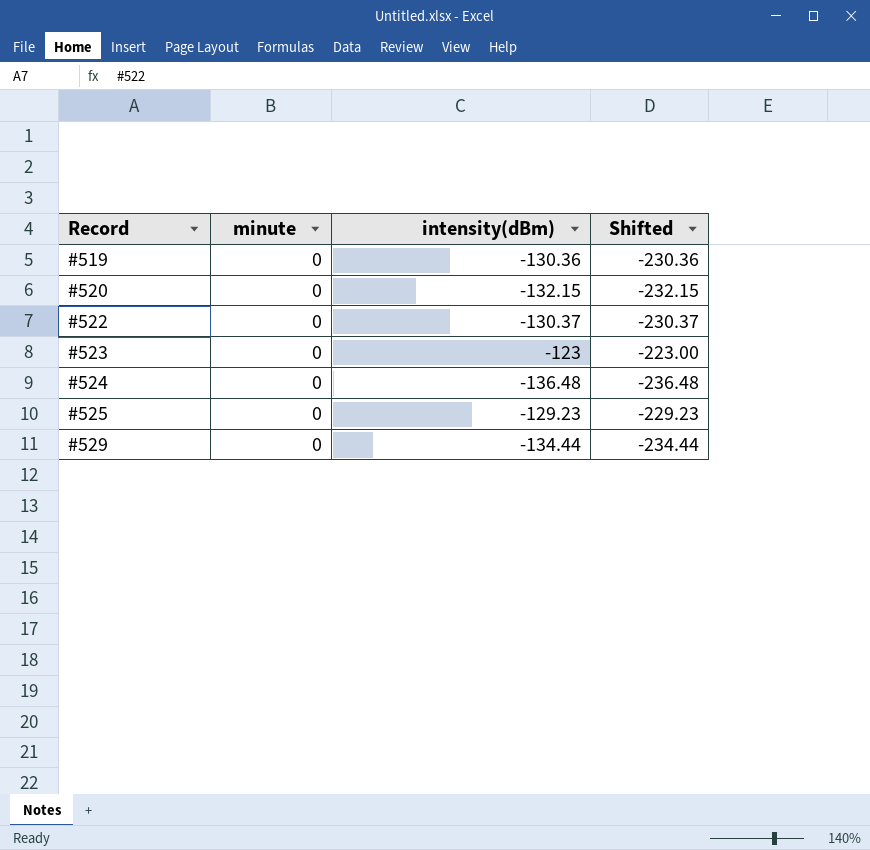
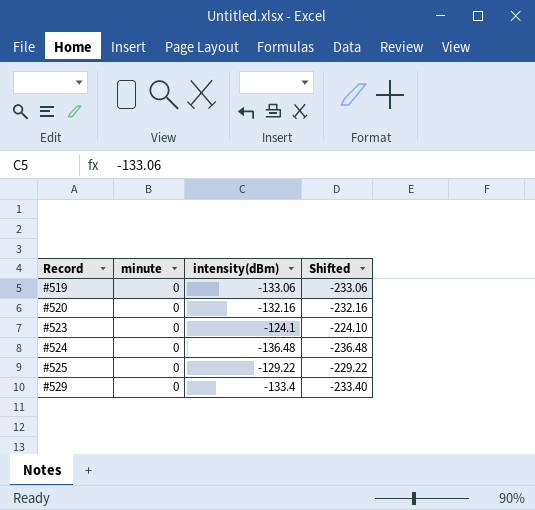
row #522: 0 | -130.37 | -230.37 -> none
#519 | intensity(dBm): -130.36 -> -133.06
#519 | Shifted: -230.36 -> -233.06
#520 | intensity(dBm): -132.15 -> -132.16
#520 | Shifted: -232.15 -> -232.16
#523 | intensity(dBm): -123 -> -124.1
#523 | Shifted: -223.00 -> -224.10
#525 | intensity(dBm): -129.23 -> -129.22
#525 | Shifted: -229.23 -> -229.22
#529 | intensity(dBm): -134.44 -> -133.4
#529 | Shifted: -234.44 -> -233.40

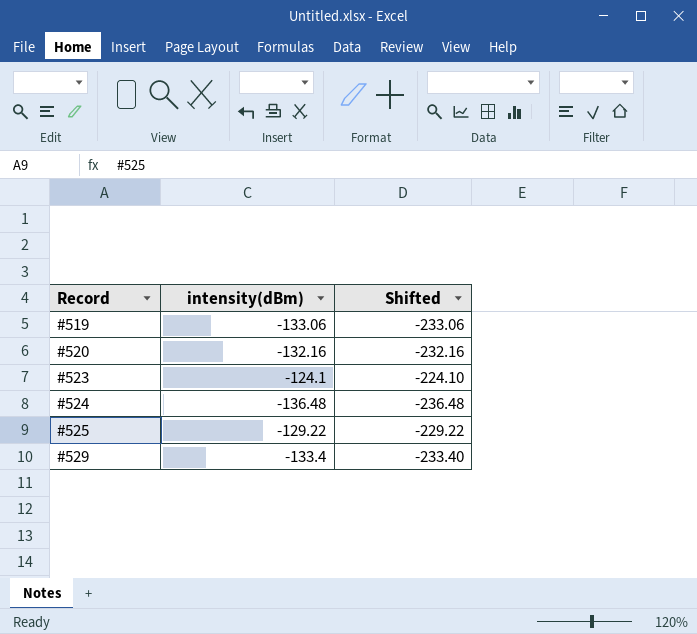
column minute | position: 2 -> none

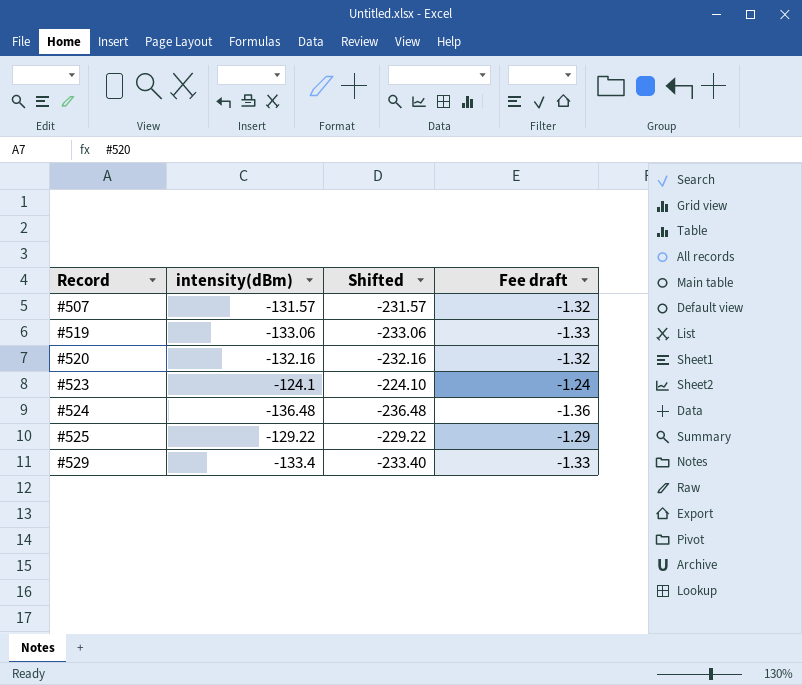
column Fee draft | formula: none -> [intensity(dBm)] * 0.01
row #507: none -> -131.57 | -231.57 | -1.32

